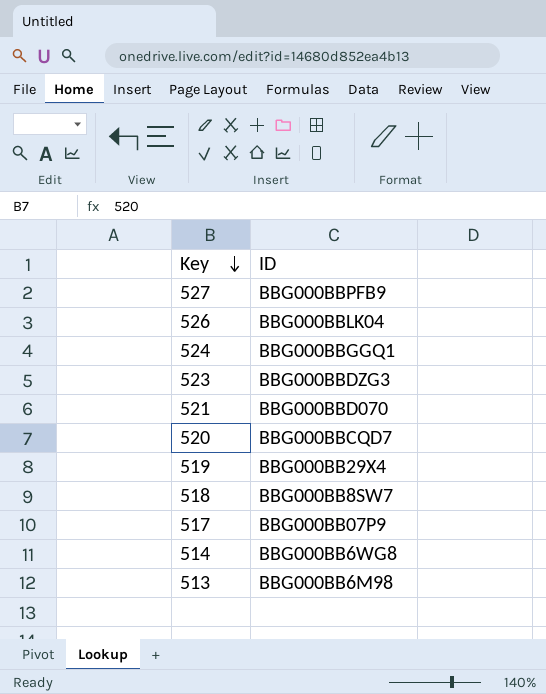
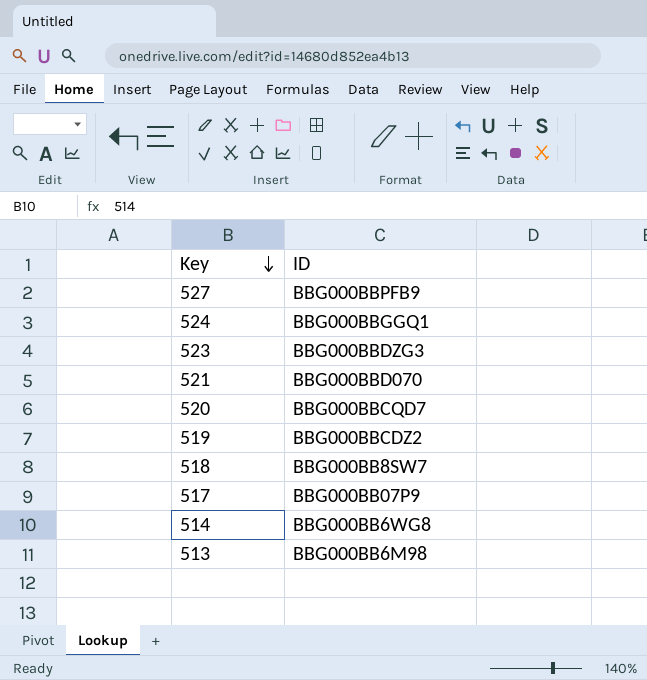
row 526: BBG000BBLK04 -> none
519 | ID: BBG000BB29X4 -> BBG000BBCDZ2

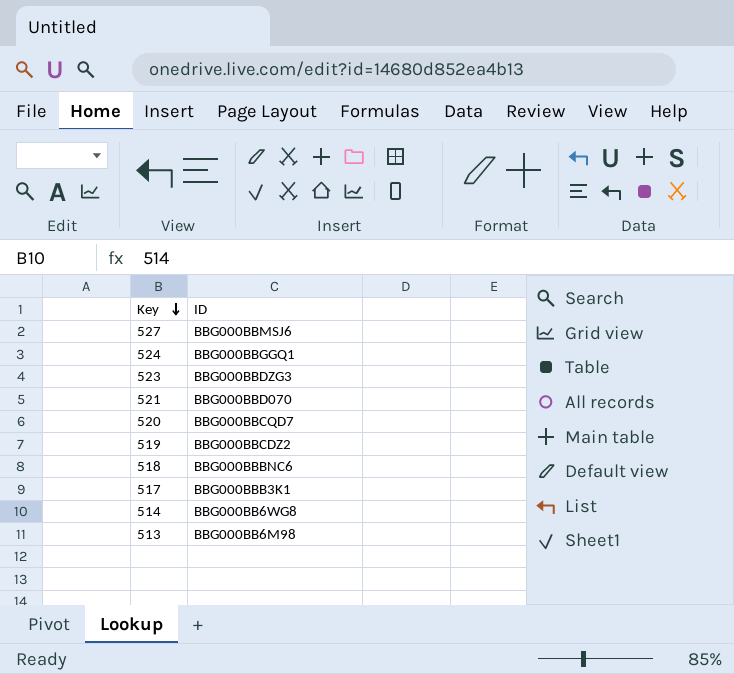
527 | ID: BBG000BBPFB9 -> BBG000BBMSJ6
518 | ID: BBG000BB8SW7 -> BBG000BBBNC6
517 | ID: BBG000BB07P9 -> BBG000BBB3K1

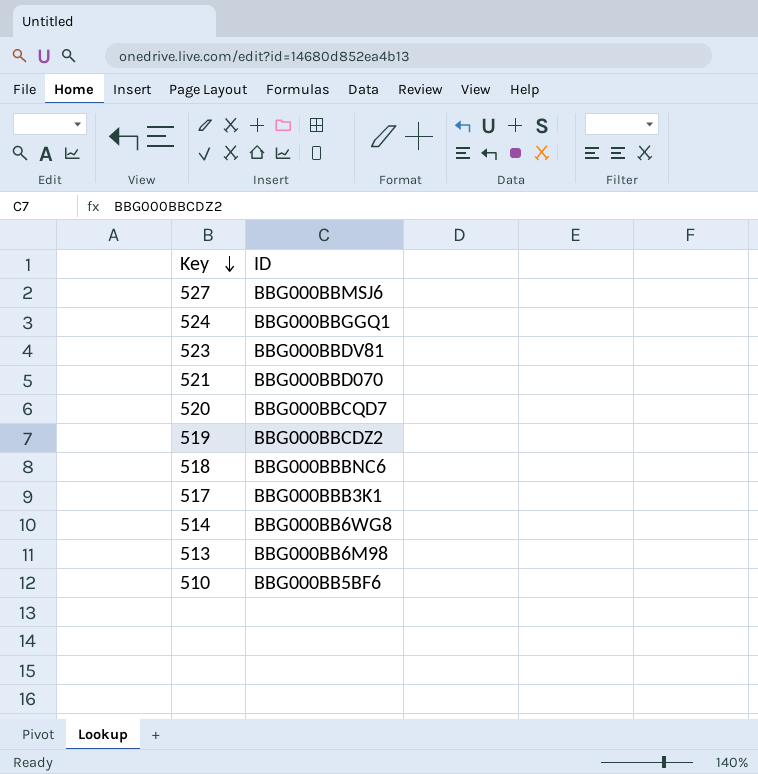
523 | ID: BBG000BBDZG3 -> BBG000BBDV81
row 510: none -> BBG000BB5BF6

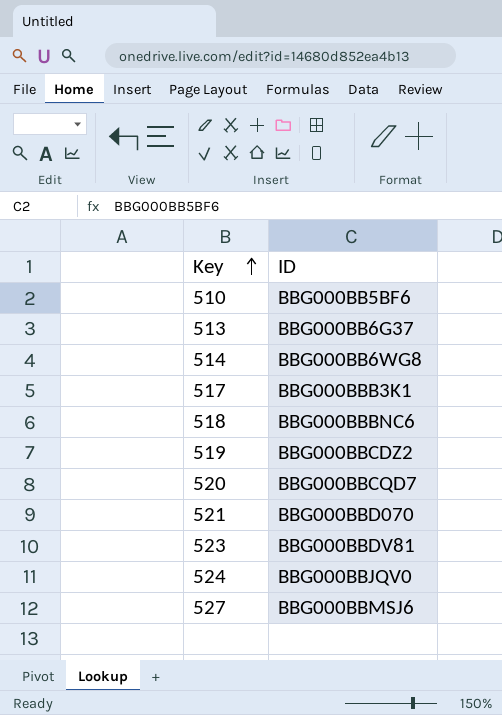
row order: Key descending -> Key ascending
513 | ID: BBG000BB6M98 -> BBG000BB6G37
524 | ID: BBG000BBGGQ1 -> BBG000BBJQV0

